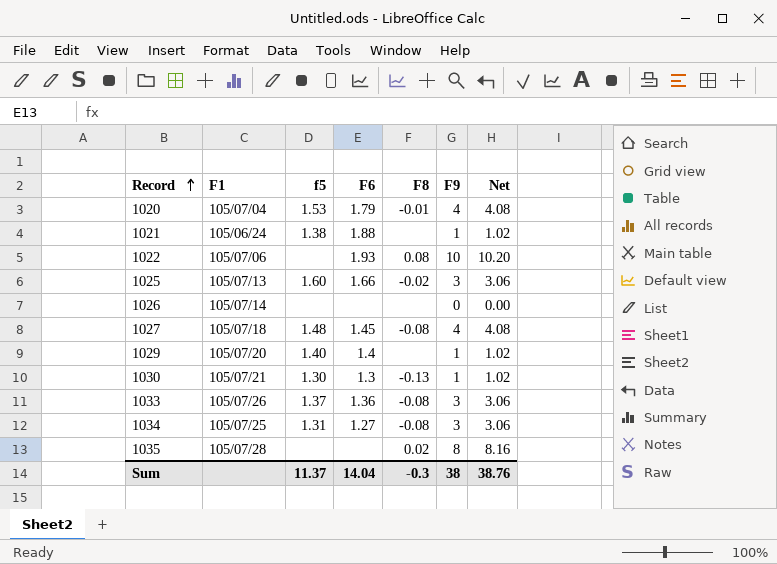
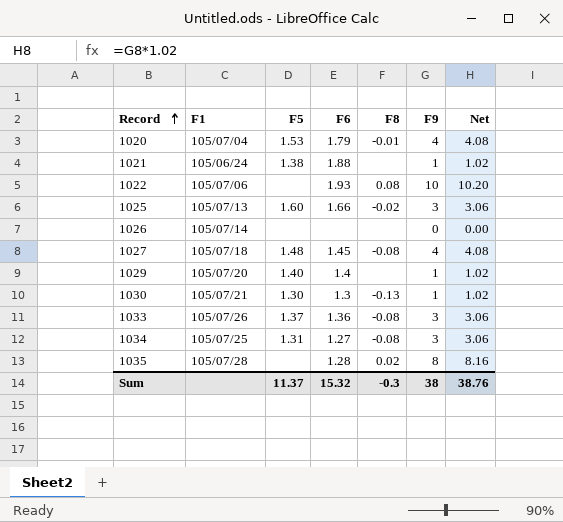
column name: f5 -> F5
1035 | F6: none -> 1.28
Sum | F6: 14.04 -> 15.32

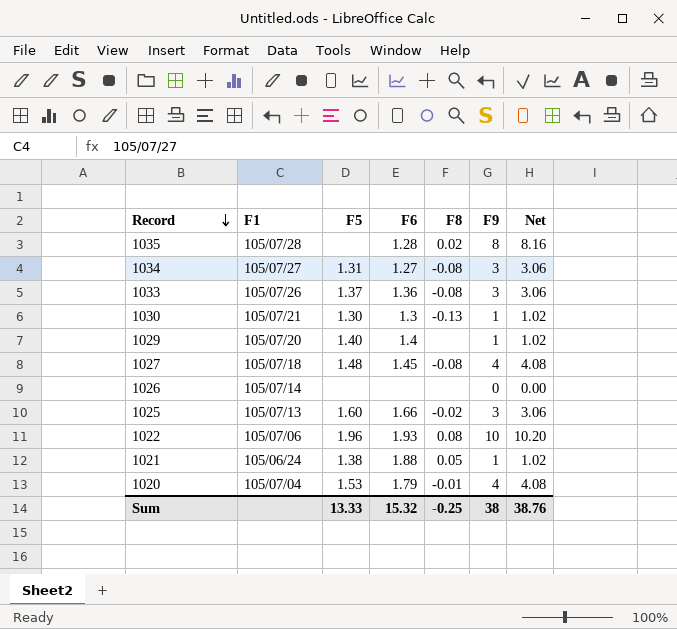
row order: Record ascending -> Record descending
1034 | F1: 105/07/25 -> 105/07/27
1022 | F5: none -> 1.96
1021 | F8: none -> 0.05
Sum | F5: 11.37 -> 13.33
Sum | F8: -0.3 -> -0.25

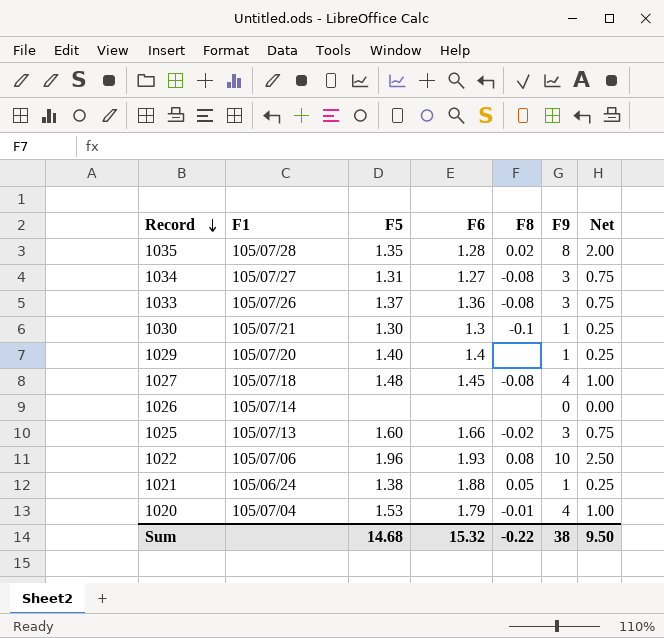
column Net | formula: [F9] * 1.02 -> [F9] * 0.25
1035 | F5: none -> 1.35
1030 | F8: -0.13 -> -0.1
Sum | F5: 13.33 -> 14.68
Sum | F8: -0.25 -> -0.22
Sum | Net: 38.76 -> 9.50

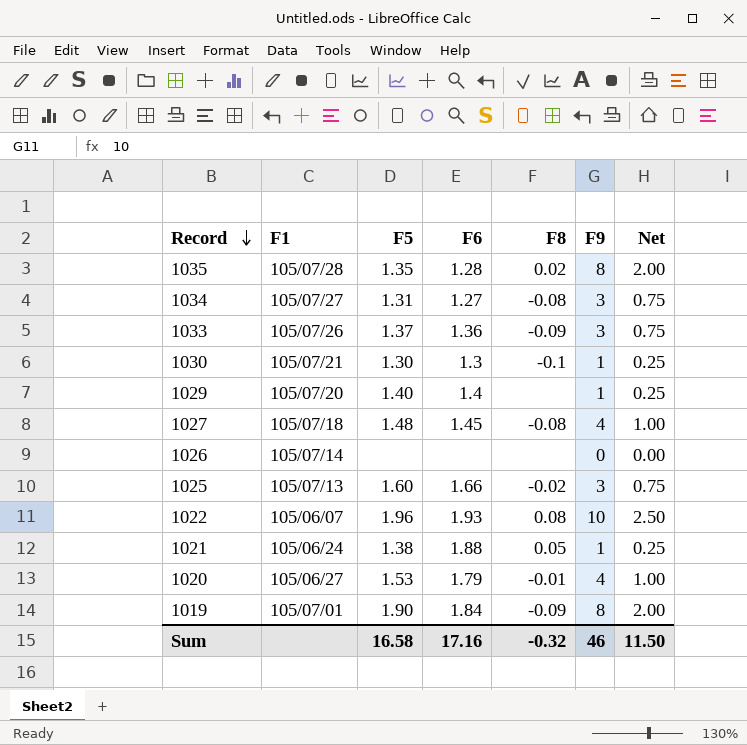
1033 | F8: -0.08 -> -0.09
1022 | F1: 105/07/06 -> 105/06/07
1020 | F1: 105/07/04 -> 105/06/27
row 1019: none -> 105/07/01 | 1.90 | 1.84 | -0.09 | 8 | 2.00
Sum | F5: 14.68 -> 16.58
Sum | F6: 15.32 -> 17.16
Sum | F8: -0.22 -> -0.32
Sum | F9: 38 -> 46
Sum | Net: 9.50 -> 11.50

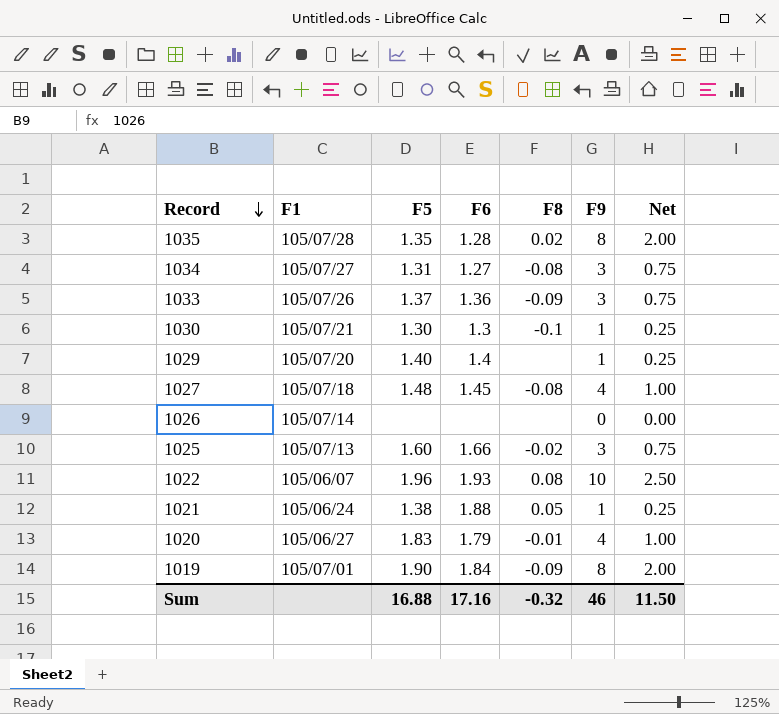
1020 | F5: 1.53 -> 1.83
Sum | F5: 16.58 -> 16.88

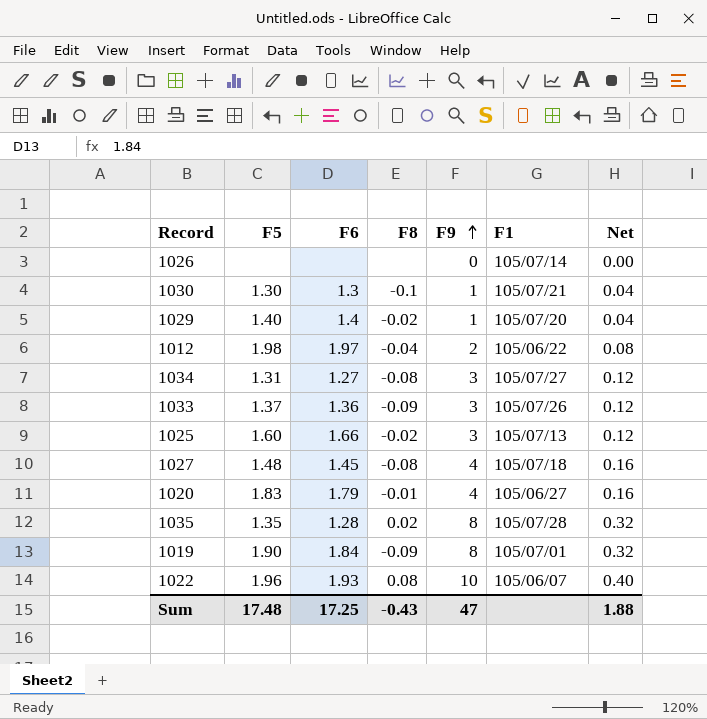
row order: Record descending -> F9 ascending
column F1 | position: 2 -> 6
column Net | formula: [F9] * 0.25 -> [F9] * 0.04
row 1021: 105/06/24 | 1.38 | 1.88 | 0.05 | 1 | 0.25 -> none
1029 | F8: none -> -0.02
row 1012: none -> 1.98 | 1.97 | -0.04 | 2 | 105/06/22 | 0.08
Sum | F5: 16.88 -> 17.48
Sum | F6: 17.16 -> 17.25
Sum | F8: -0.32 -> -0.43
Sum | F9: 46 -> 47
Sum | Net: 11.50 -> 1.88

